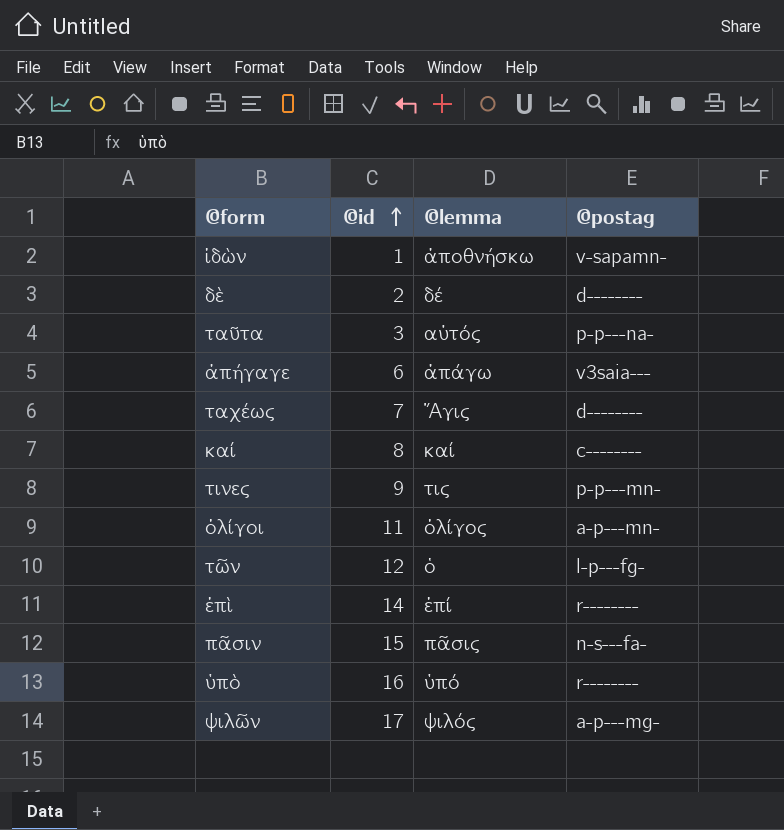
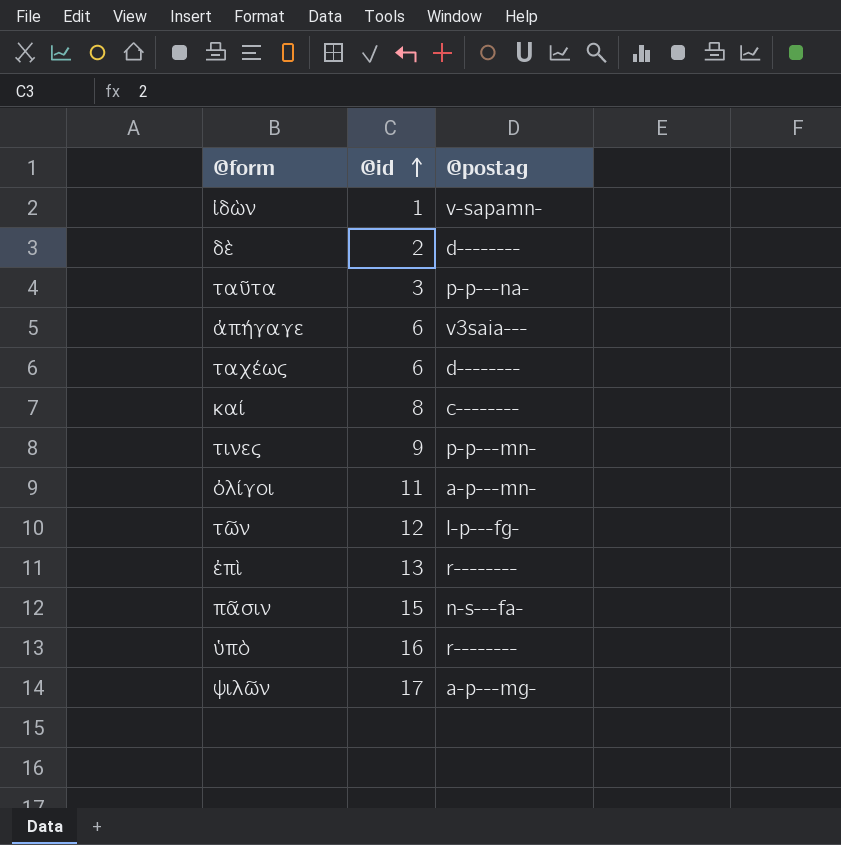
column @lemma | position: 3 -> none
ταχέως | @id: 7 -> 6
ἐπὶ | @id: 14 -> 13

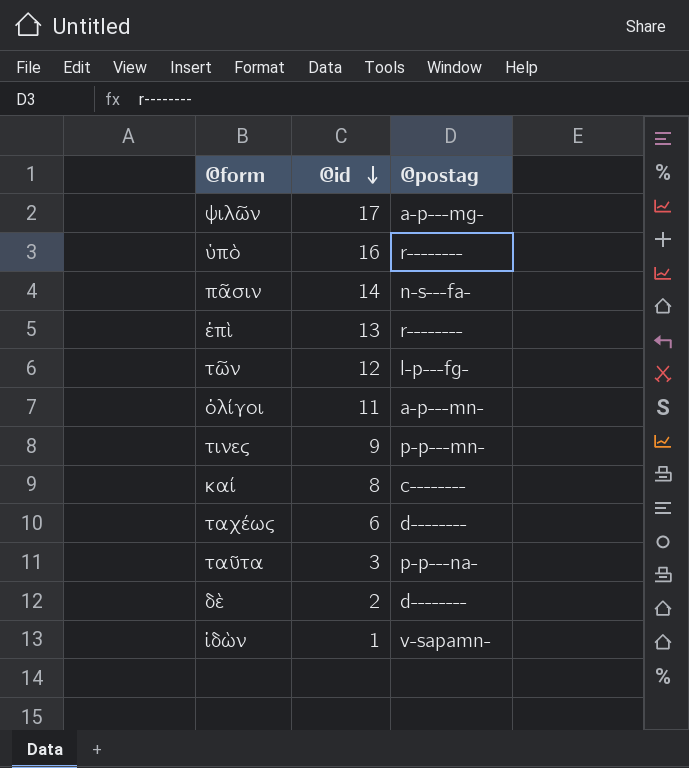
row order: @id ascending -> @id descending
row ἀπήγαγε: 6 | v3saia--- -> none
πᾶσιν | @id: 15 -> 14

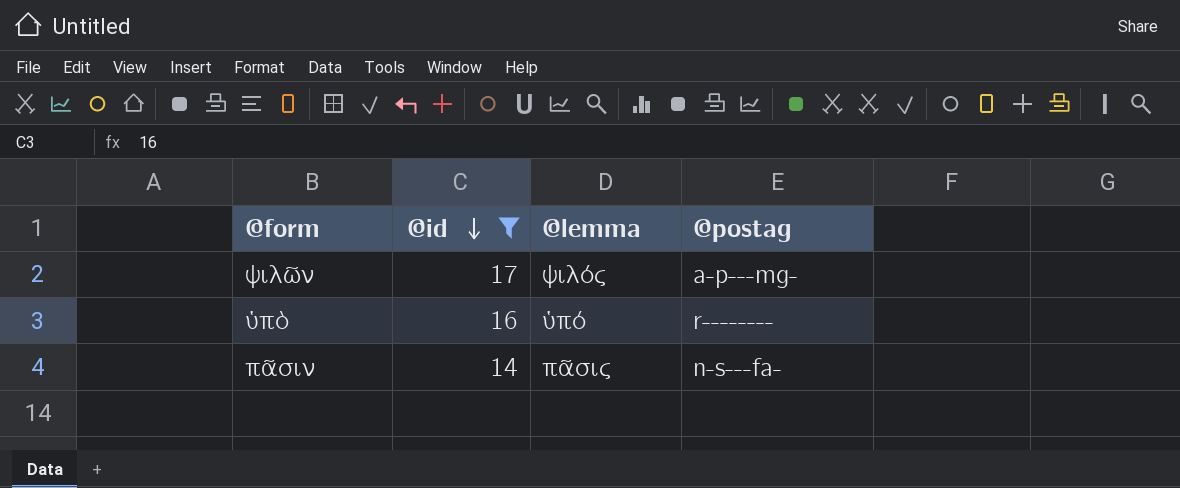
filter: none -> @id >= 14
column @lemma | position: none -> 3

